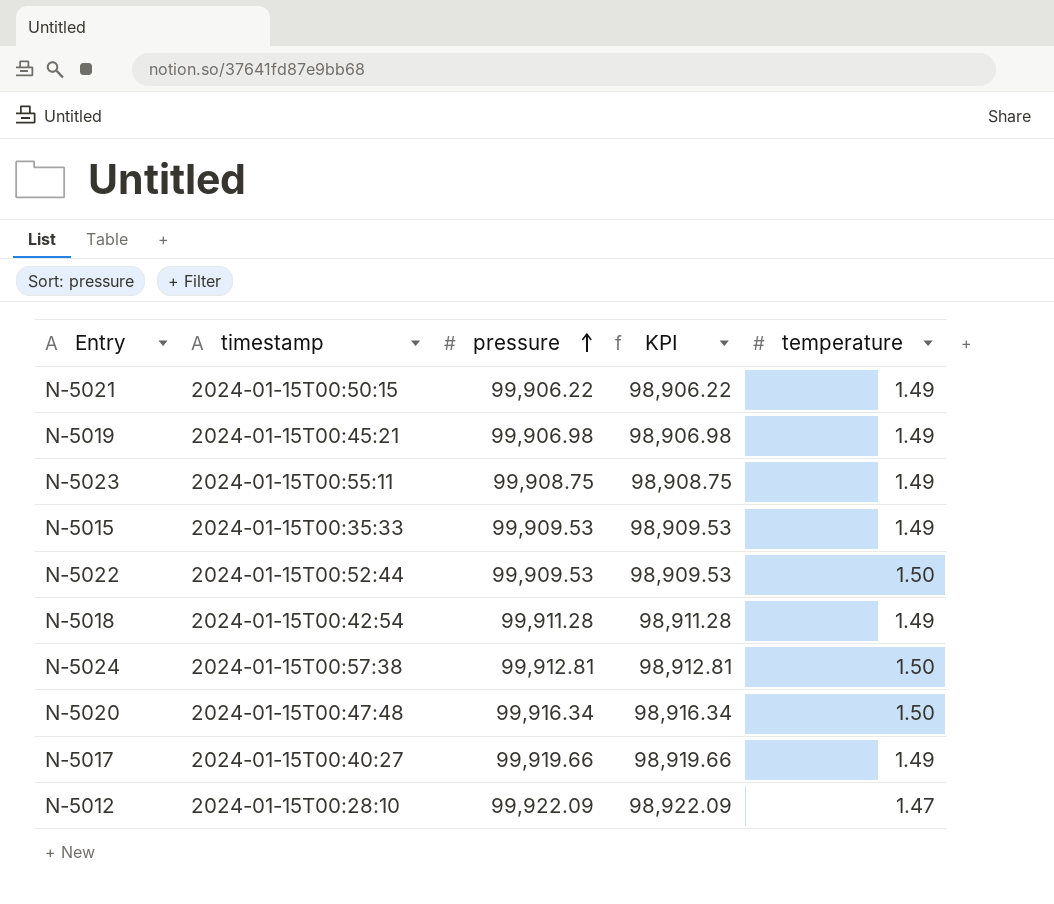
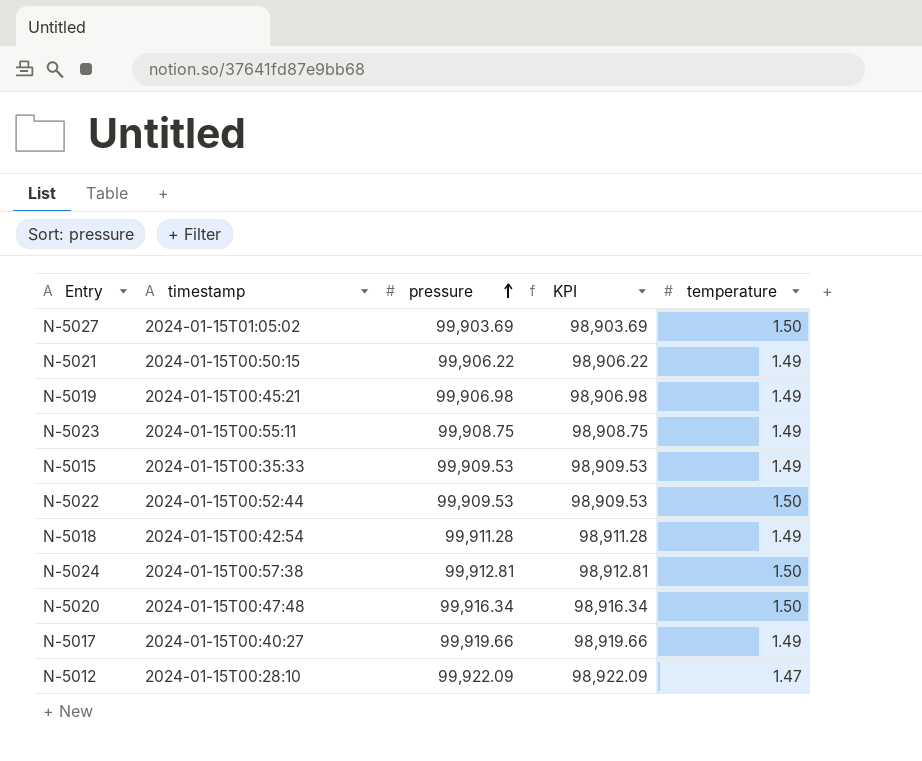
row N-5027: none -> 2024-01-15T01:05:02 | 99,903.69 | 98,903.69 | 1.50

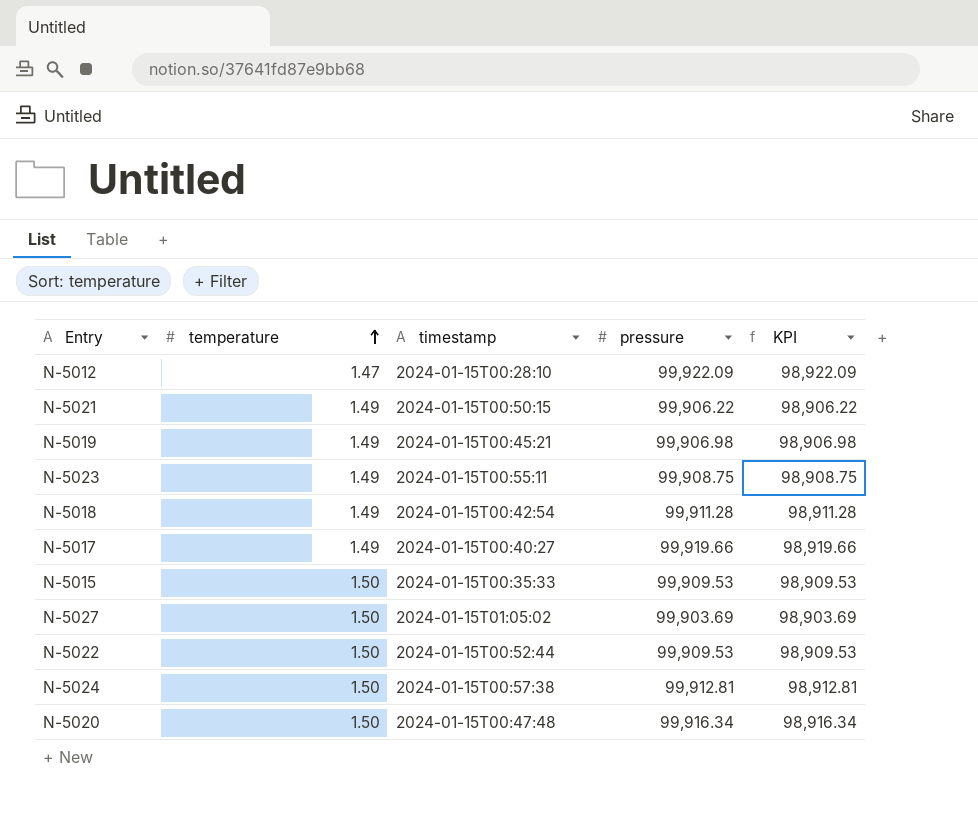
row order: pressure ascending -> temperature ascending
column temperature | position: 5 -> 2
N-5015 | temperature: 1.49 -> 1.50

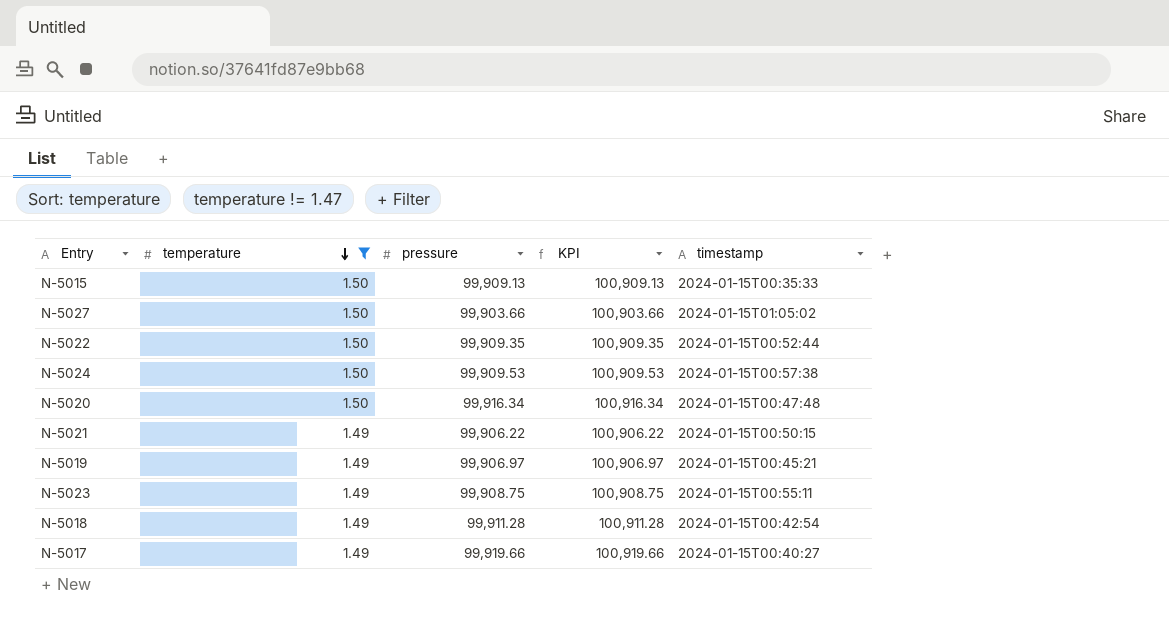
filter: none -> temperature != 1.47
row order: temperature ascending -> temperature descending
column KPI | formula: [pressure] - 1000 -> [pressure] + 1000
column timestamp | position: 3 -> 5
N-5015 | pressure: 99,909.53 -> 99,909.13
N-5027 | pressure: 99,903.69 -> 99,903.66
N-5022 | pressure: 99,909.53 -> 99,909.35
N-5024 | pressure: 99,912.81 -> 99,909.53
N-5019 | pressure: 99,906.98 -> 99,906.97

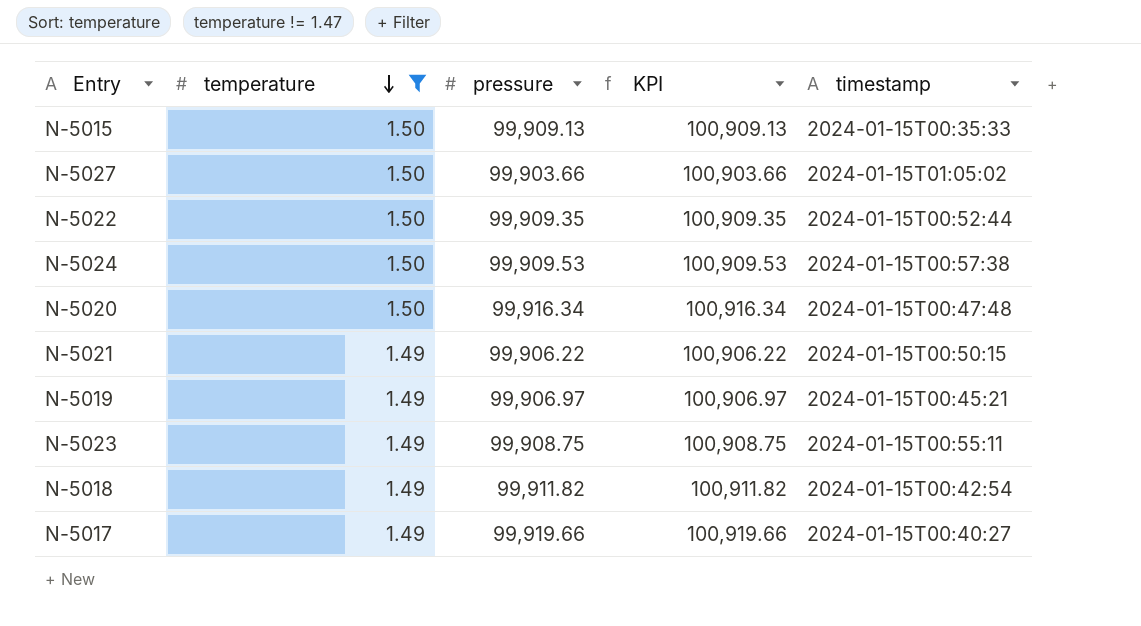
N-5018 | pressure: 99,911.28 -> 99,911.82
N-5018 | KPI: 100,911.28 -> 100,911.82

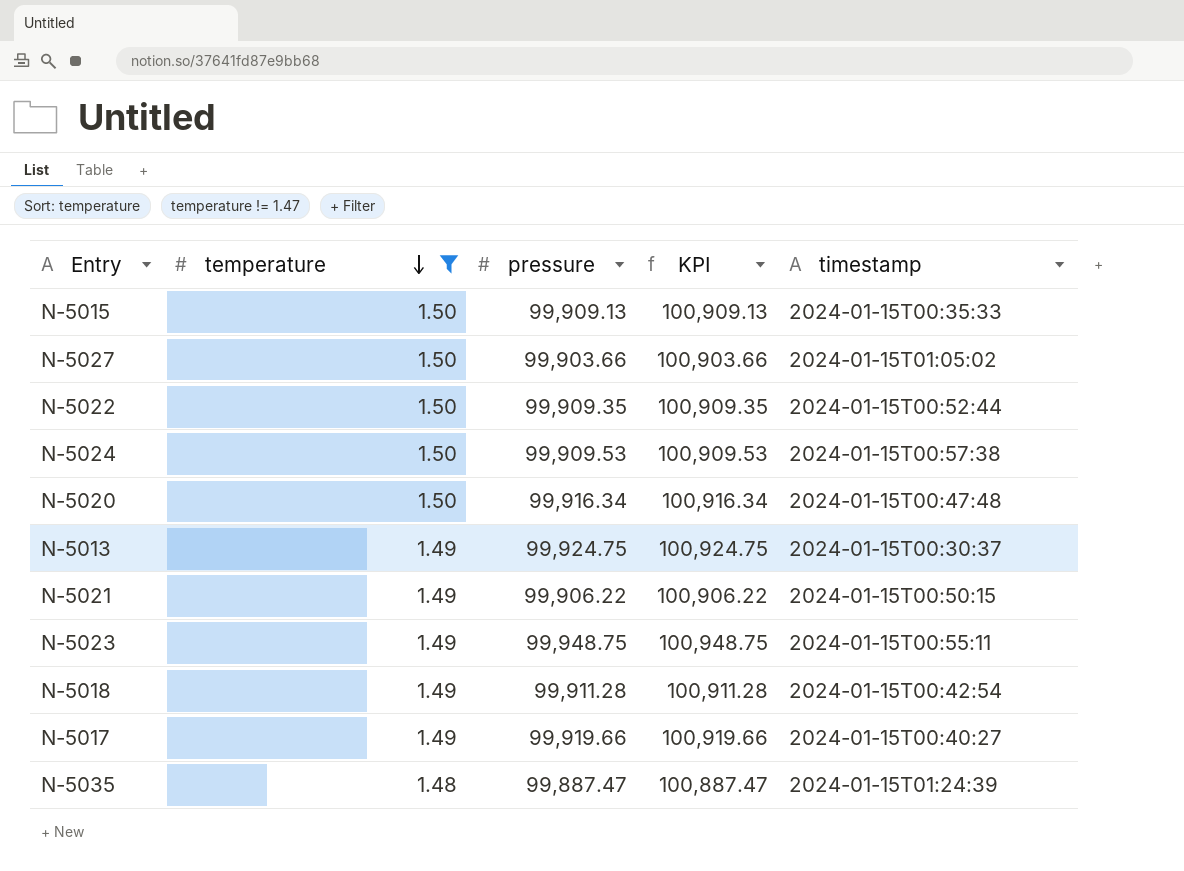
row N-5019: 1.49 | 99,906.97 | 100,906.97 | 2024-01-15T00:45:21 -> none
row N-5013: none -> 1.49 | 99,924.75 | 100,924.75 | 2024-01-15T00:30:37
N-5023 | pressure: 99,908.75 -> 99,948.75
N-5023 | KPI: 100,908.75 -> 100,948.75
N-5018 | pressure: 99,911.82 -> 99,911.28
N-5018 | KPI: 100,911.82 -> 100,911.28
row N-5035: none -> 1.48 | 99,887.47 | 100,887.47 | 2024-01-15T01:24:39

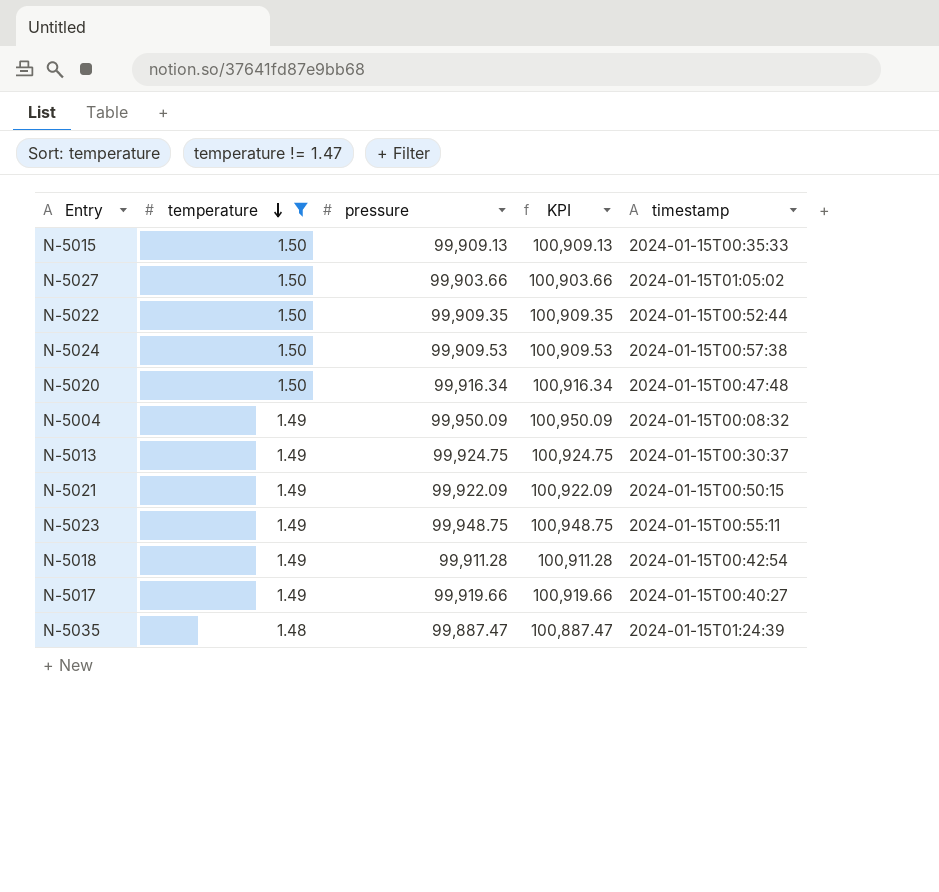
row N-5004: none -> 1.49 | 99,950.09 | 100,950.09 | 2024-01-15T00:08:32
N-5021 | pressure: 99,906.22 -> 99,922.09
N-5021 | KPI: 100,906.22 -> 100,922.09

